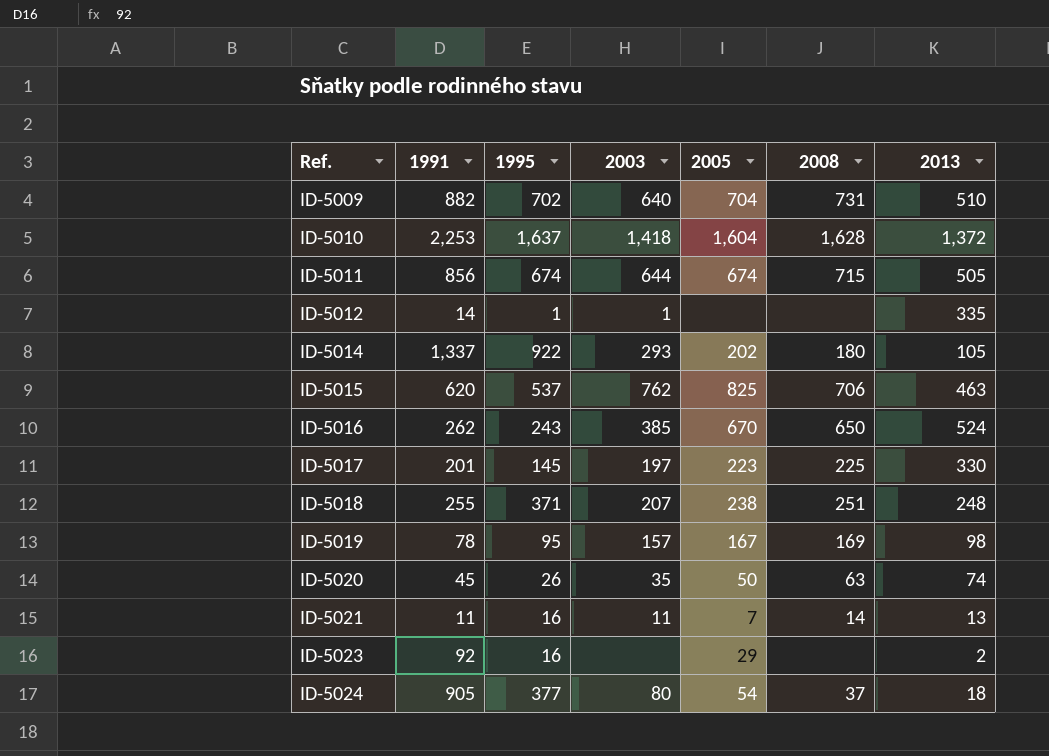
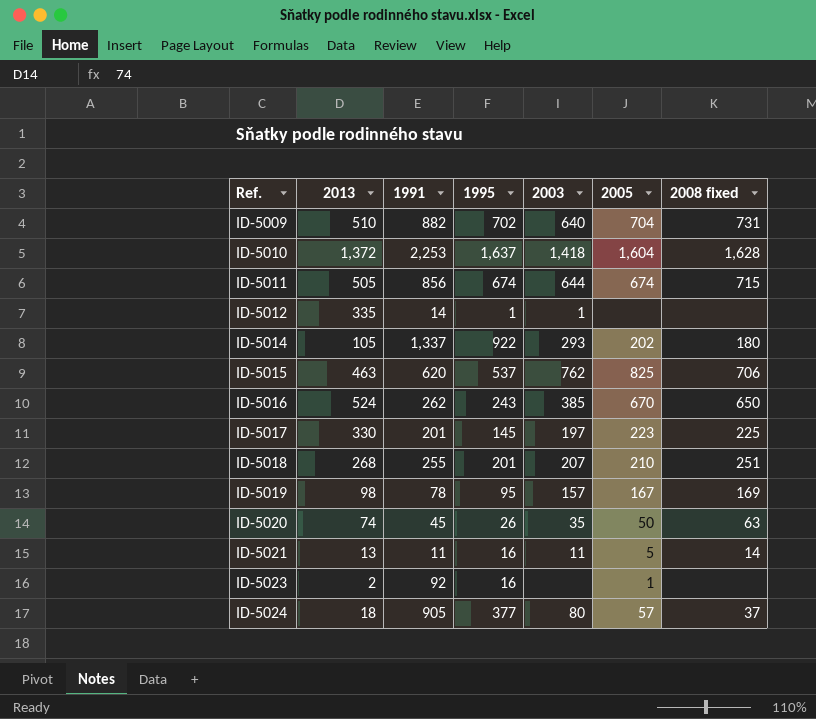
column 2013 | position: 7 -> 2
column name: 2008 -> 2008 fixed
ID-5018 | 2013: 248 -> 268
ID-5018 | 1995: 371 -> 201
ID-5018 | 2005: 238 -> 210
ID-5021 | 2005: 7 -> 5
ID-5023 | 2005: 29 -> 1
ID-5024 | 2005: 54 -> 57

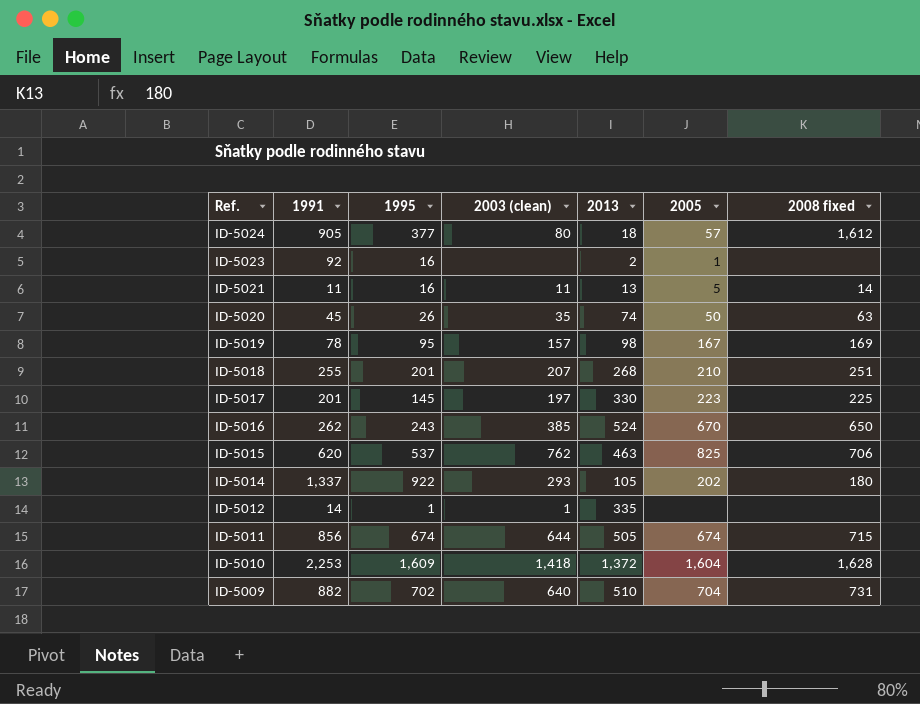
row order: Ref. ascending -> Ref. descending
column name: 2003 -> 2003 (clean)
column 2013 | position: 2 -> 5
ID-5024 | 2008 fixed: 37 -> 1,612
ID-5010 | 1995: 1,637 -> 1,609

